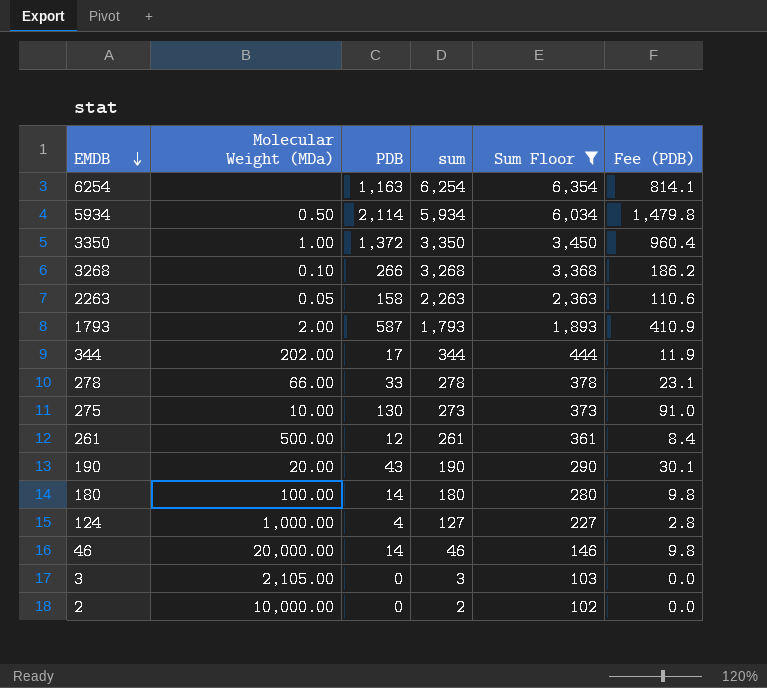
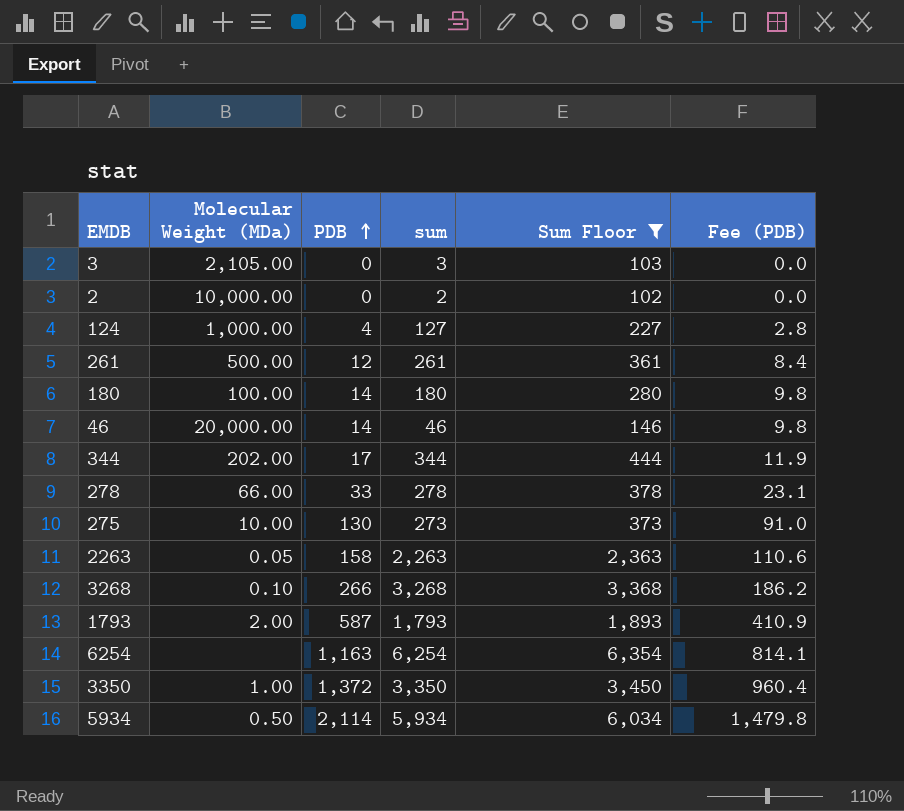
row order: EMDB descending -> PDB ascending
row 190: 20.00 | 43 | 190 | 290 | 30.1 -> none

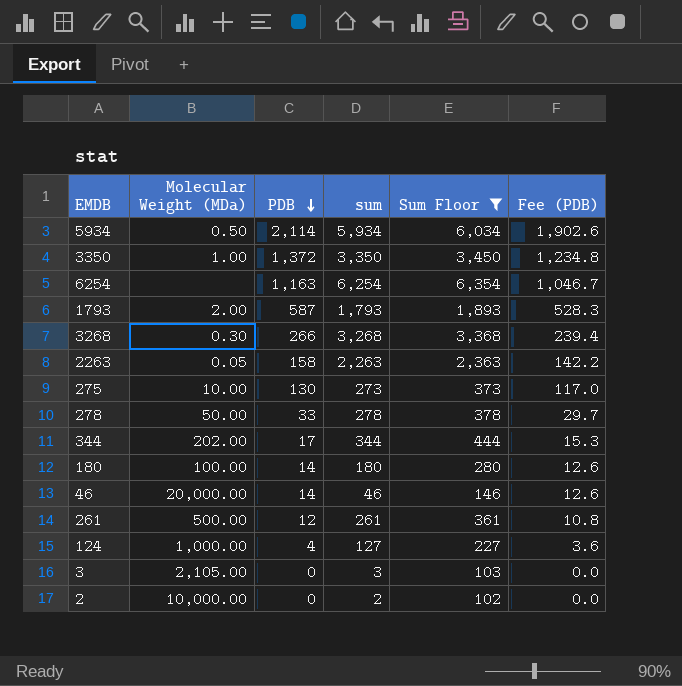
row order: PDB ascending -> PDB descending
column Fee (PDB) | formula: [PDB] * 0.7 -> [PDB] * 0.9
3268 | Molecular Weight (MDa): 0.10 -> 0.30
278 | Molecular Weight (MDa): 66.00 -> 50.00

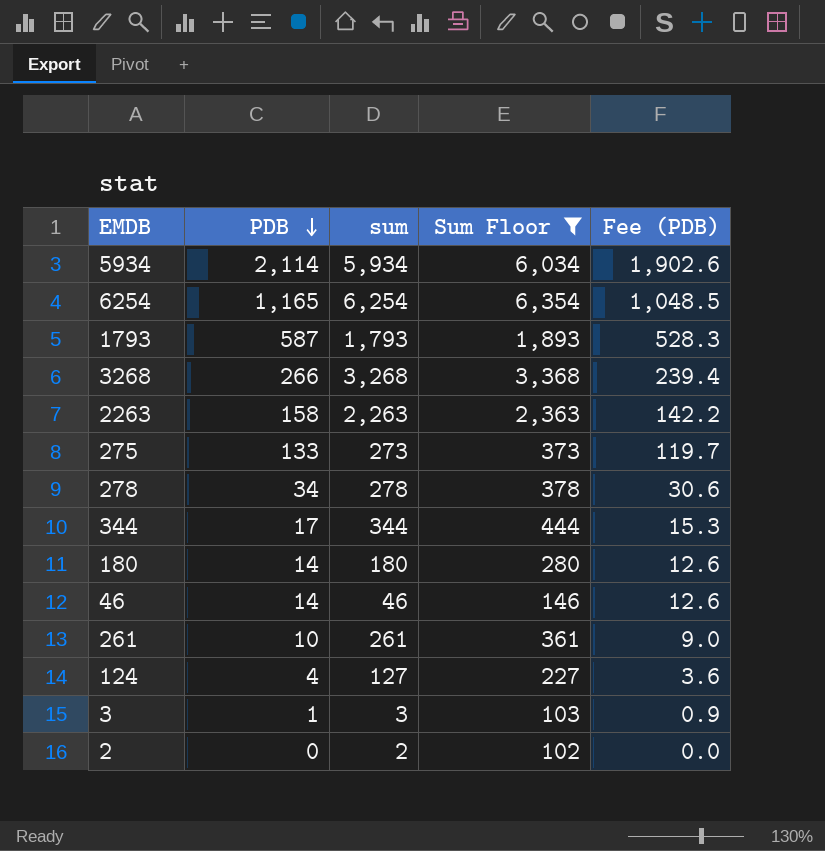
column Molecular Weight (MDa) | position: 2 -> none
row 3350: 1.00 | 1,372 | 3,350 | 3,450 | 1,234.8 -> none
6254 | PDB: 1,163 -> 1,165
6254 | Fee (PDB): 1,046.7 -> 1,048.5
275 | PDB: 130 -> 133
275 | Fee (PDB): 117.0 -> 119.7
278 | PDB: 33 -> 34
278 | Fee (PDB): 29.7 -> 30.6
261 | PDB: 12 -> 10
261 | Fee (PDB): 10.8 -> 9.0
3 | PDB: 0 -> 1
3 | Fee (PDB): 0.0 -> 0.9

